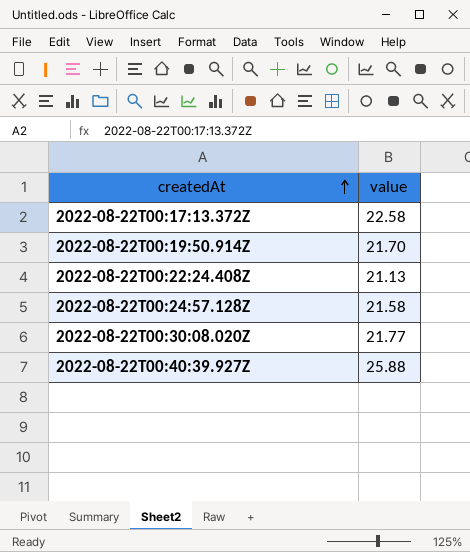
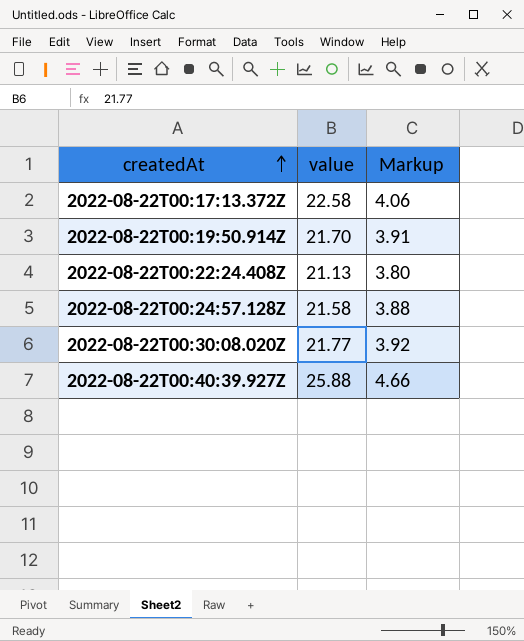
column Markup | formula: none -> [value] * 0.18

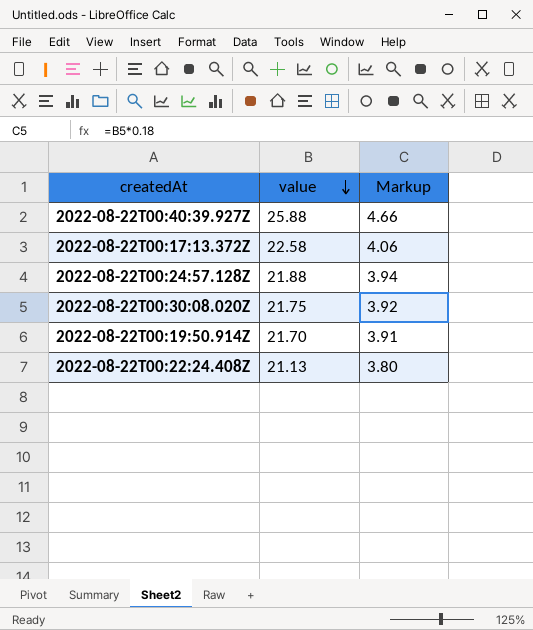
row order: createdAt ascending -> value descending
2022-08-22T00:24:57.128Z | value: 21.58 -> 21.88
2022-08-22T00:24:57.128Z | Markup: 3.88 -> 3.94
2022-08-22T00:30:08.020Z | value: 21.77 -> 21.75

